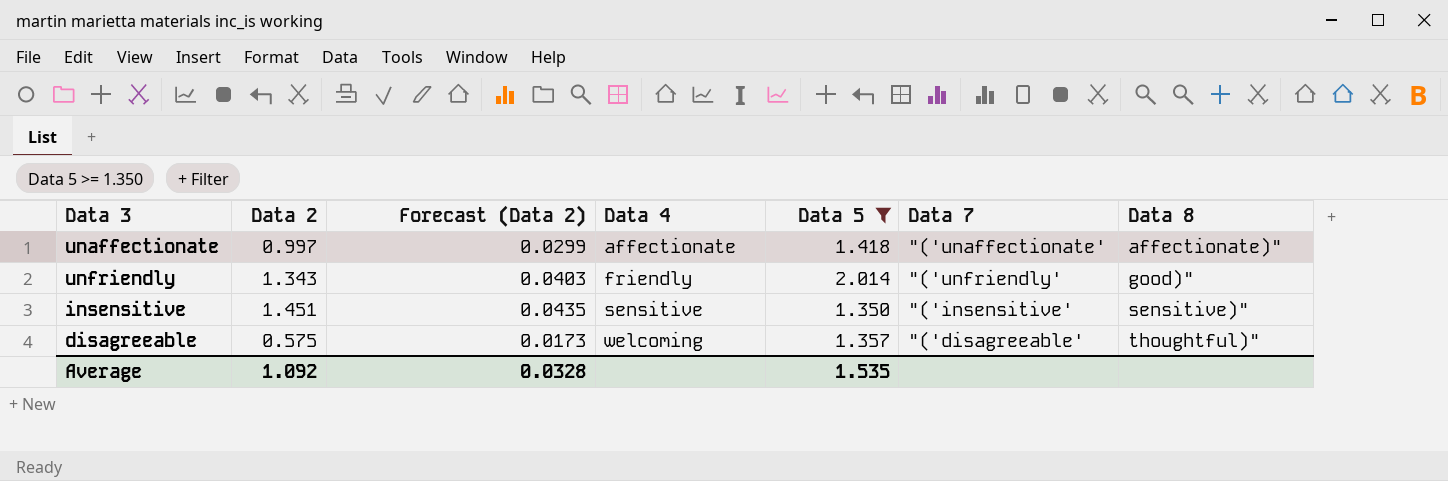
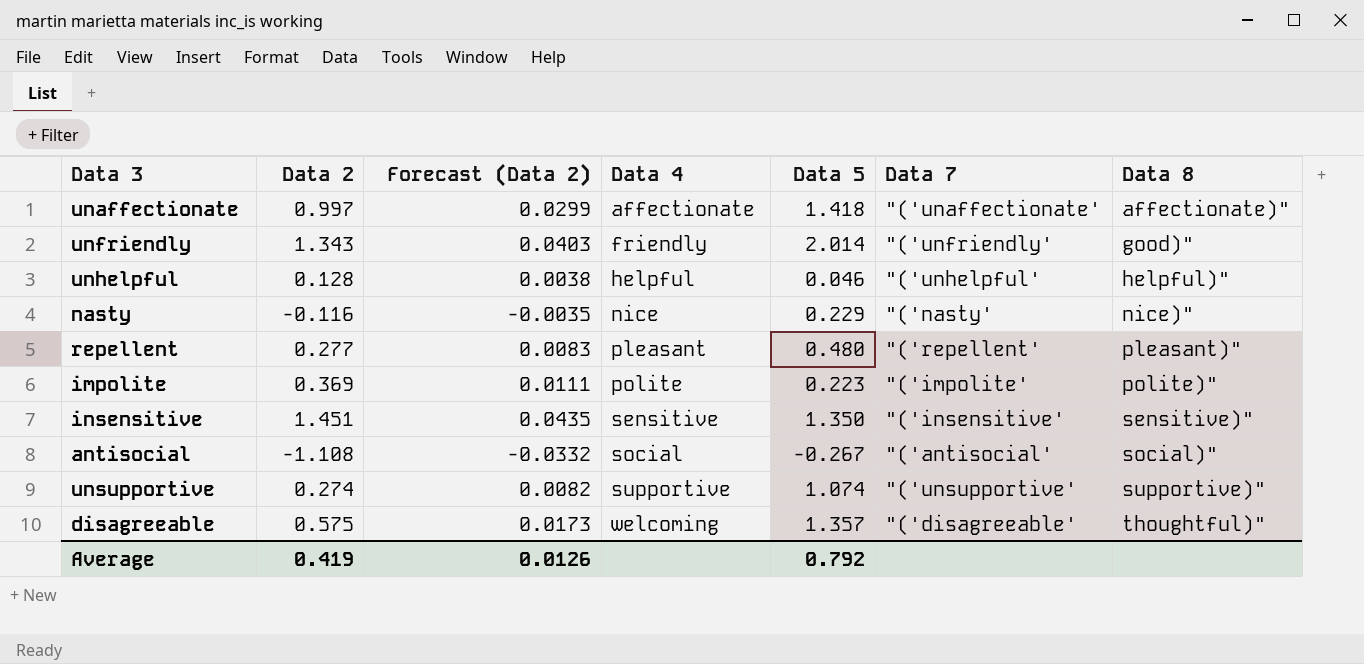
filter: Data 5 >= 1.350 -> none
Average | Data 2: 1.092 -> 0.419
Average | Forecast (Data 2): 0.0328 -> 0.0126
Average | Data 5: 1.535 -> 0.792

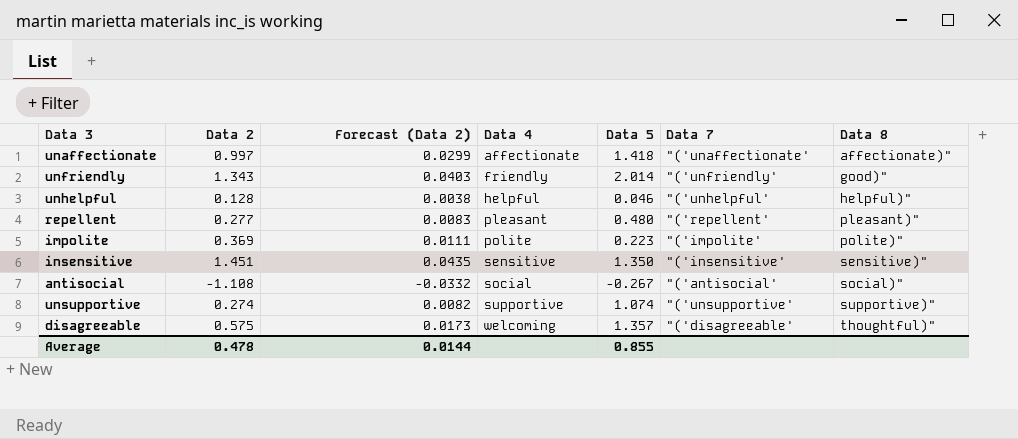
row nasty: -0.116 | -0.0035 | nice | 0.229 | "('nasty' | nice)" -> none
Average | Data 2: 0.419 -> 0.478
Average | Forecast (Data 2): 0.0126 -> 0.0144
Average | Data 5: 0.792 -> 0.855

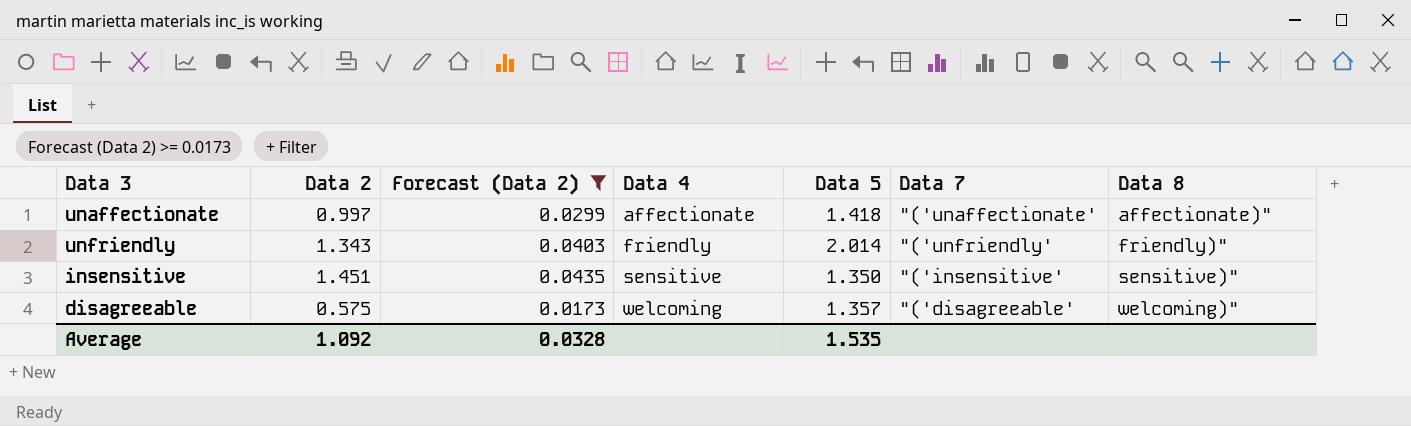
filter: none -> Forecast (Data 2) >= 0.0173
unfriendly | Data 8: good)" -> friendly)"
disagreeable | Data 8: thoughtful)" -> welcoming)"
Average | Data 2: 0.478 -> 1.092
Average | Forecast (Data 2): 0.0144 -> 0.0328
Average | Data 5: 0.855 -> 1.535

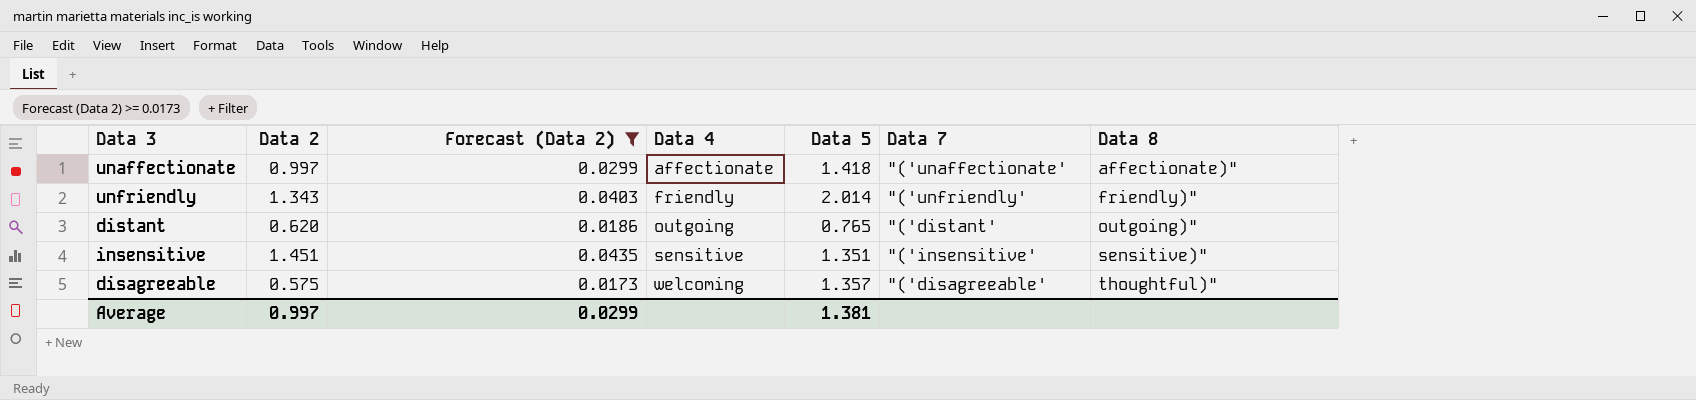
row distant: none -> 0.620 | 0.0186 | outgoing | 0.765 | "('distant' | outgoing)"
insensitive | Data 5: 1.350 -> 1.351
disagreeable | Data 8: welcoming)" -> thoughtful)"
Average | Data 2: 1.092 -> 0.997
Average | Forecast (Data 2): 0.0328 -> 0.0299
Average | Data 5: 1.535 -> 1.381

